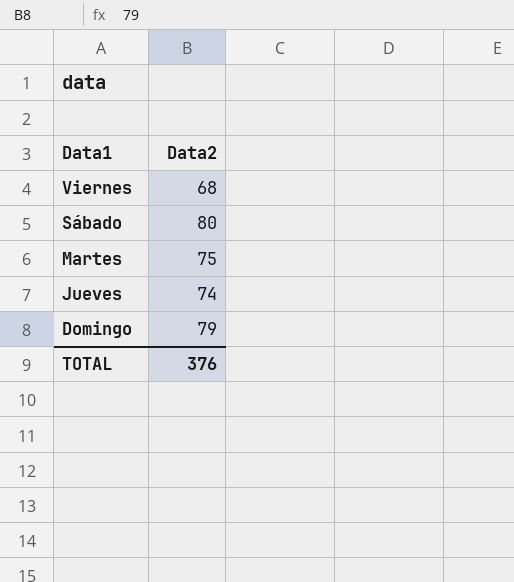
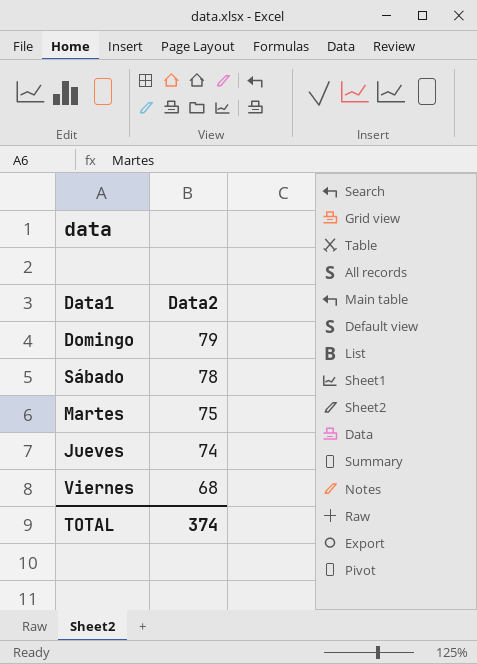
row order: Data1 descending -> Data2 descending
Sábado | Data2: 80 -> 78
TOTAL | Data2: 376 -> 374

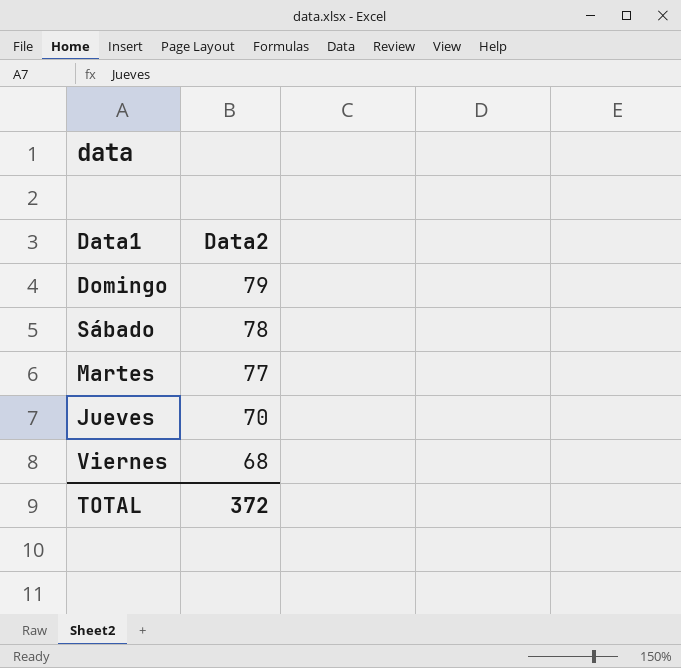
Martes | Data2: 75 -> 77
Jueves | Data2: 74 -> 70
TOTAL | Data2: 374 -> 372

